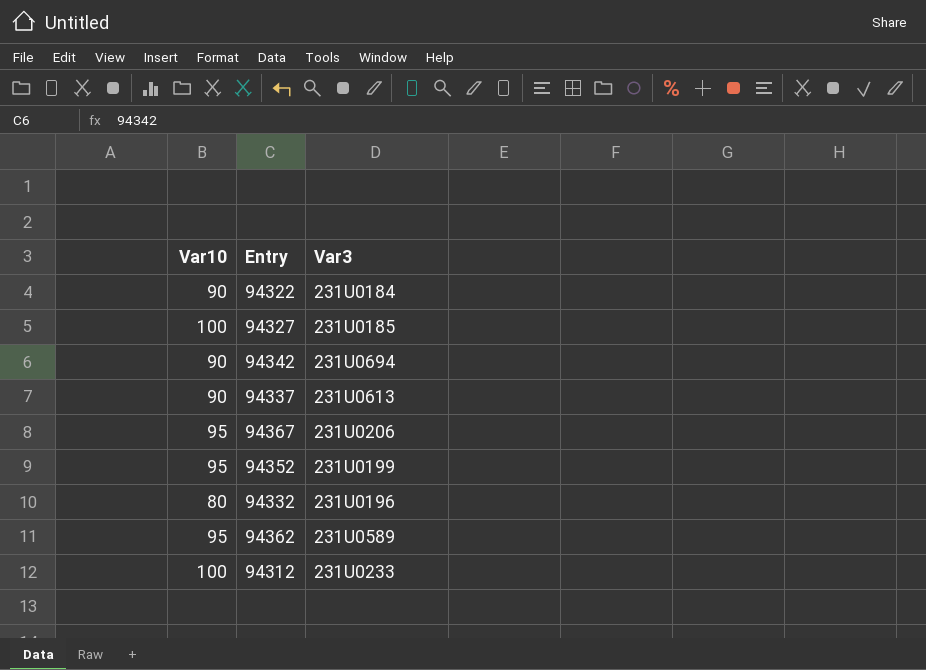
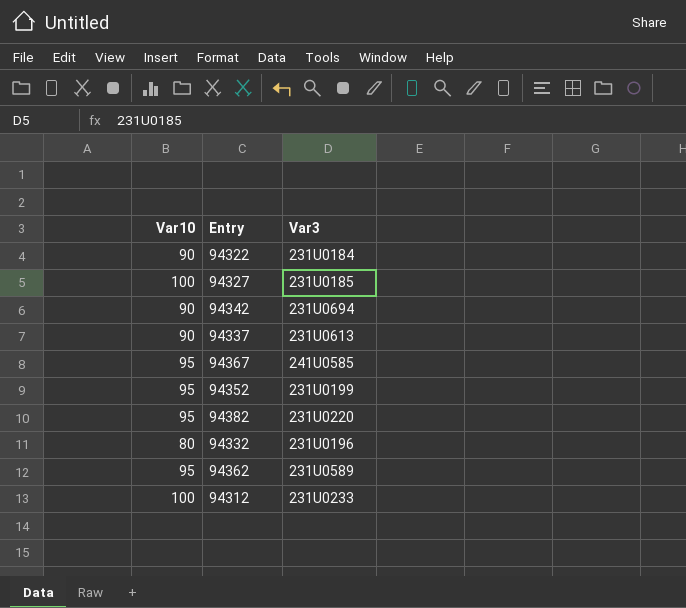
94367 | Var3: 231U0206 -> 241U0585
row 94382: none -> 95 | 231U0220

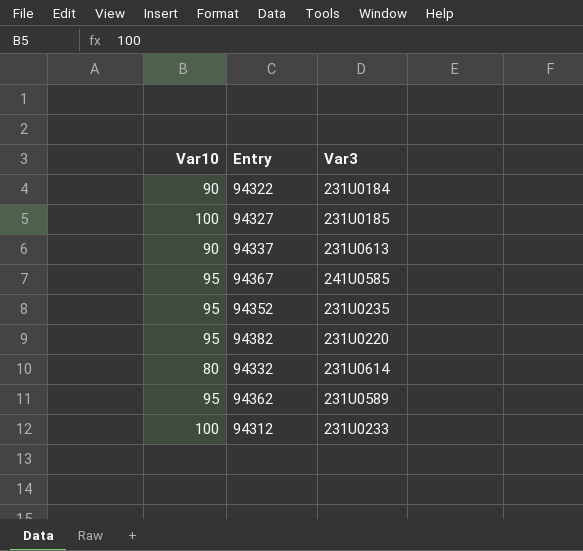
row 94342: 90 | 231U0694 -> none
94352 | Var3: 231U0199 -> 231U0235
94332 | Var3: 231U0196 -> 231U0614

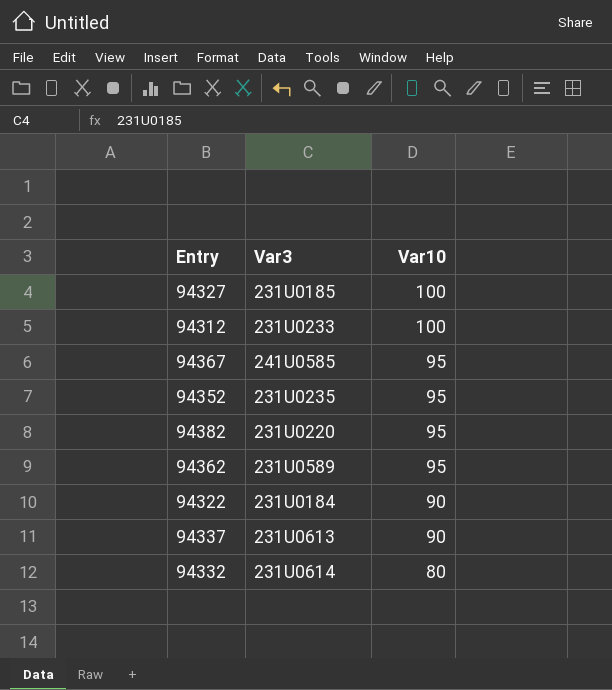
row order: none -> Var10 descending
column Var10 | position: 1 -> 3

